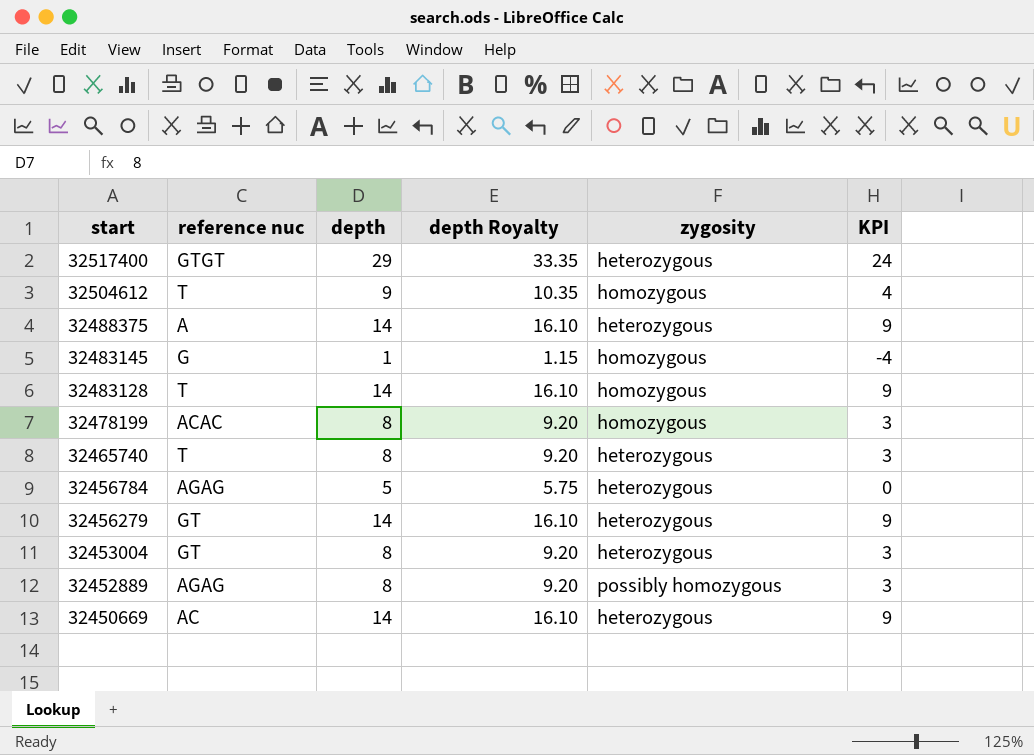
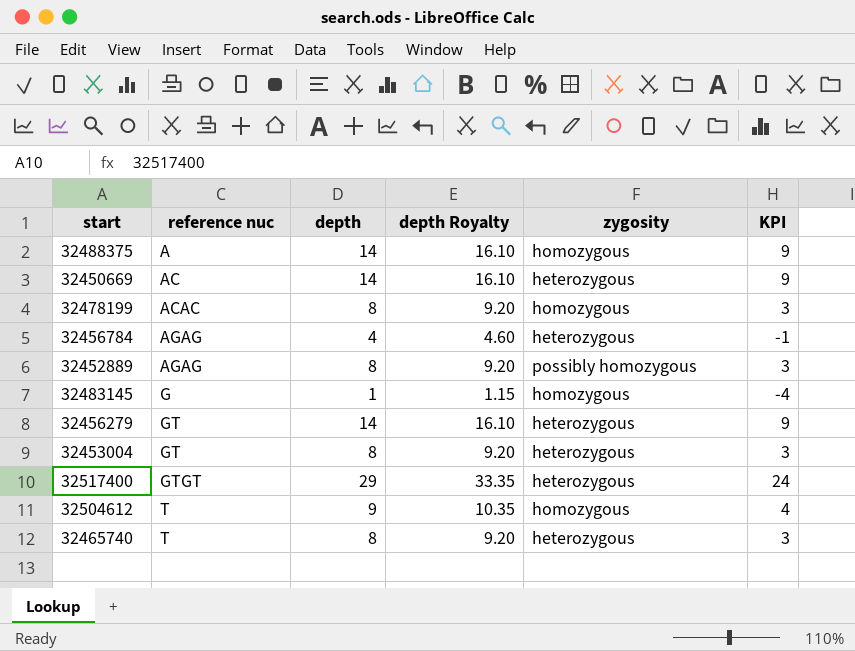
row order: start descending -> reference nuc ascending
row 32483128: T | 14 | 16.10 | homozygous | 9 -> none
32488375 | zygosity: heterozygous -> homozygous
32456784 | depth: 5 -> 4
32456784 | depth Royalty: 5.75 -> 4.60
32456784 | KPI: 0 -> -1

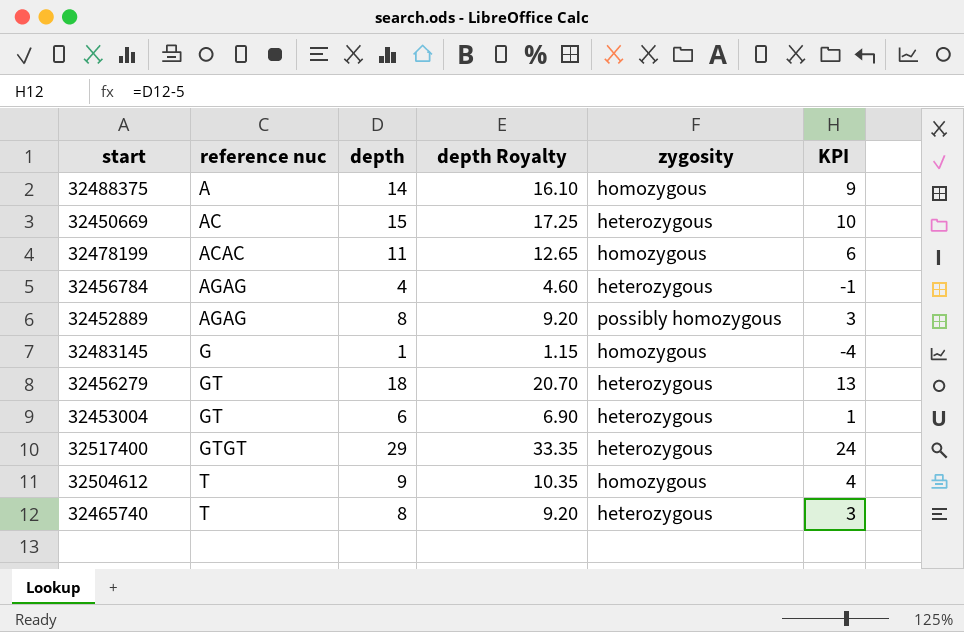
32450669 | depth: 14 -> 15
32450669 | depth Royalty: 16.10 -> 17.25
32450669 | KPI: 9 -> 10
32478199 | depth: 8 -> 11
32478199 | depth Royalty: 9.20 -> 12.65
32478199 | KPI: 3 -> 6
32456279 | depth: 14 -> 18
32456279 | depth Royalty: 16.10 -> 20.70
32456279 | KPI: 9 -> 13
32453004 | depth: 8 -> 6
32453004 | depth Royalty: 9.20 -> 6.90
32453004 | KPI: 3 -> 1

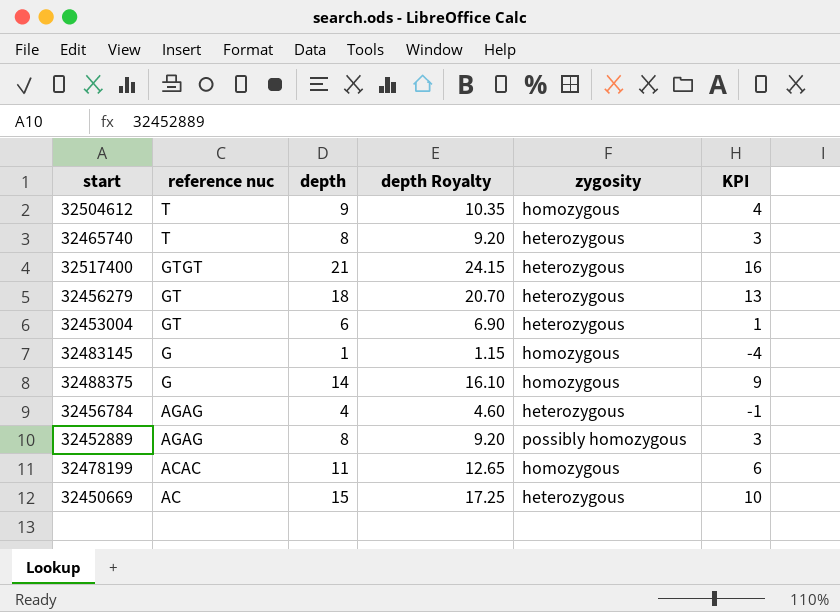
row order: reference nuc ascending -> reference nuc descending
32517400 | depth: 29 -> 21
32517400 | depth Royalty: 33.35 -> 24.15
32517400 | KPI: 24 -> 16
32488375 | reference nuc: A -> G

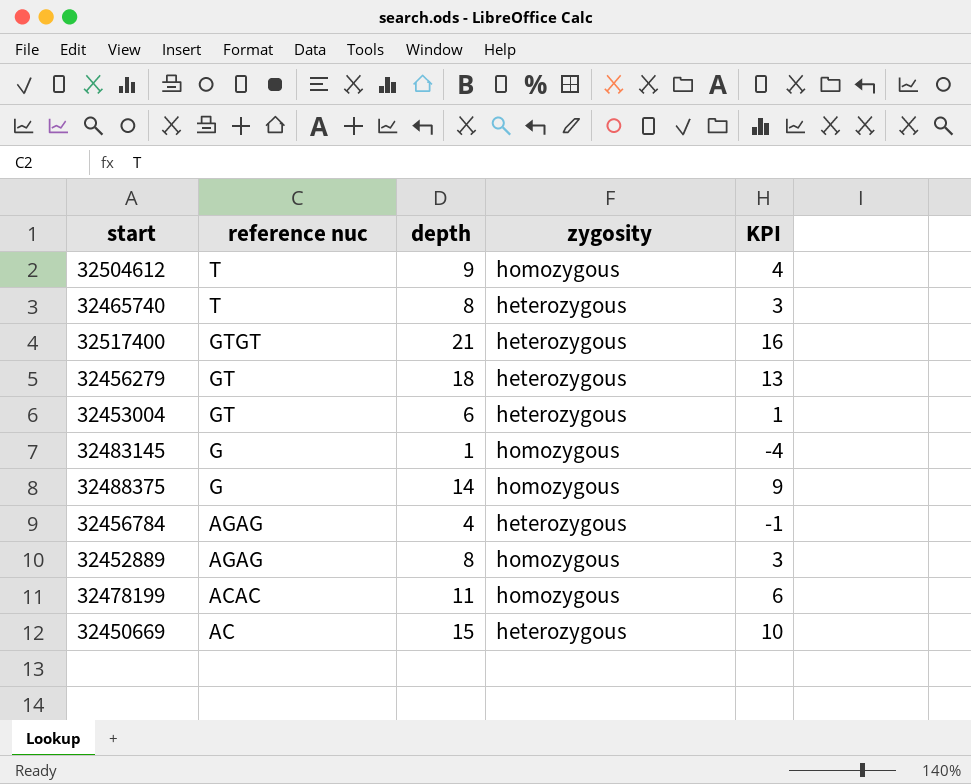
column depth Royalty | formula: [depth] * 1.15 -> none
32452889 | zygosity: possibly homozygous -> homozygous

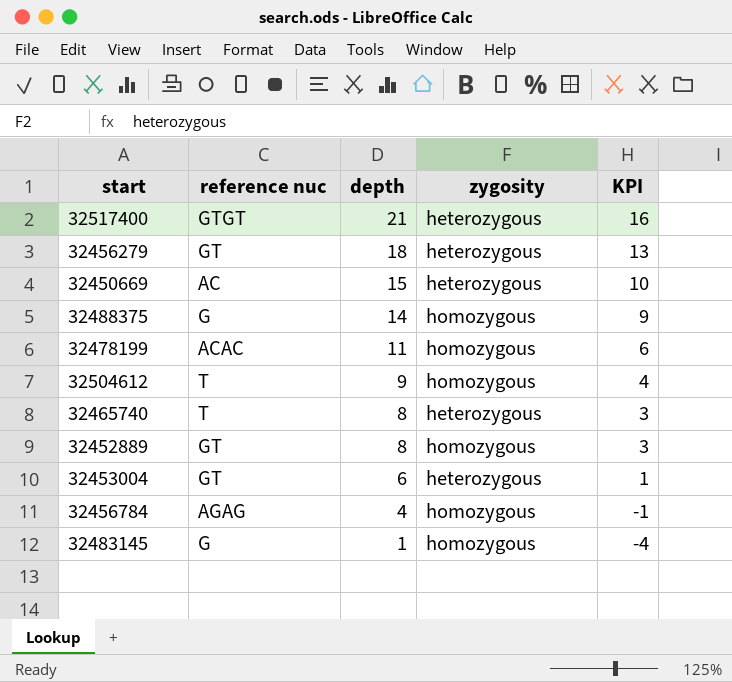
row order: reference nuc descending -> depth descending
32452889 | reference nuc: AGAG -> GT
32456784 | zygosity: heterozygous -> homozygous

